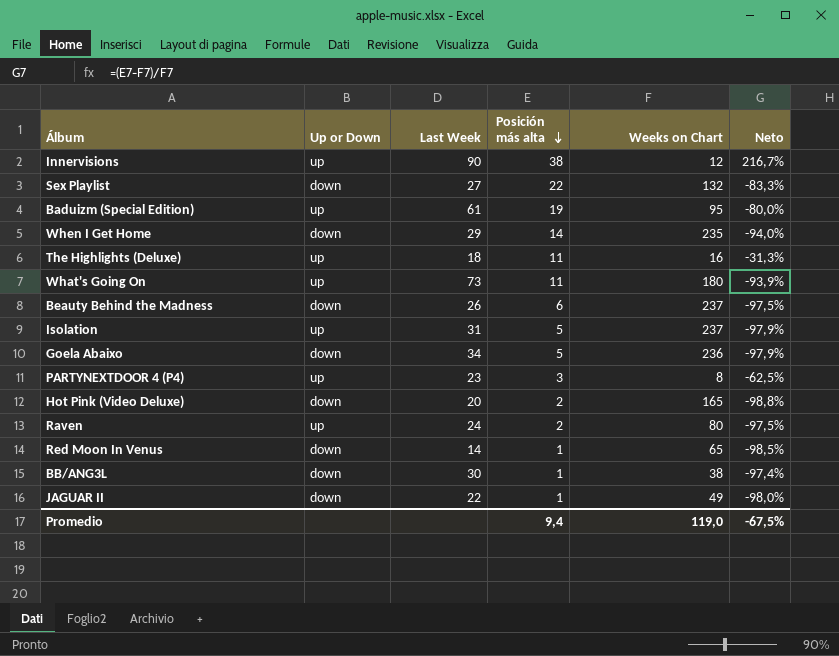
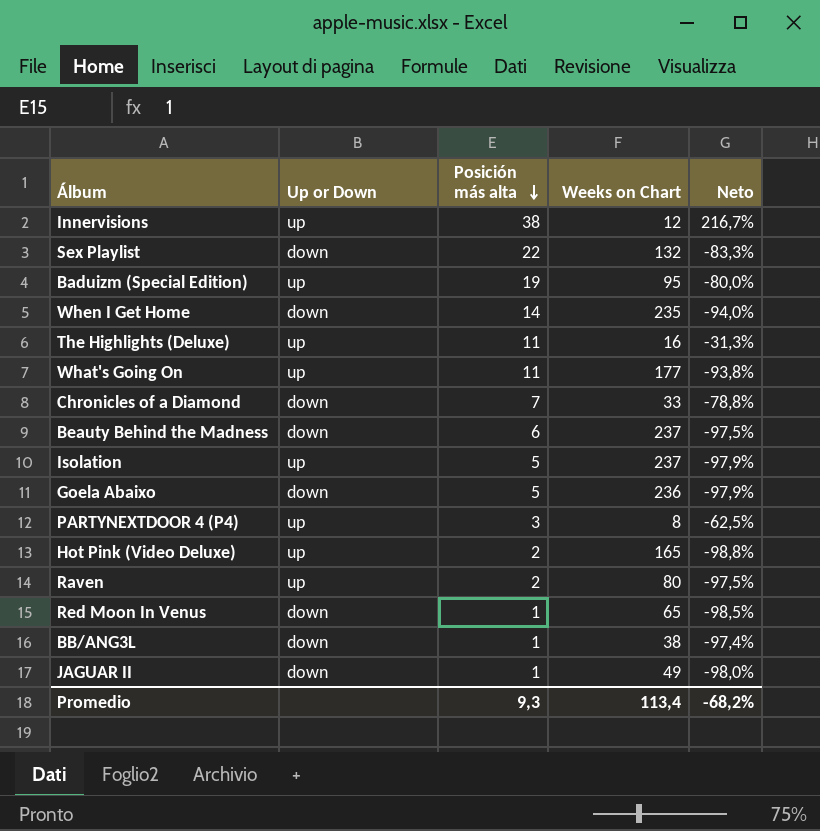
column Last Week | position: 3 -> none
What's Going On | Weeks on Chart: 180 -> 177
What's Going On | Neto: -93,9% -> -93,8%
row Chronicles of a Diamond: none -> down | 7 | 33 | -78,8%
Hot Pink (Video Deluxe) | Up or Down: down -> up
Promedio | Posición más alta: 9,4 -> 9,3
Promedio | Weeks on Chart: 119,0 -> 113,4
Promedio | Neto: -67,5% -> -68,2%

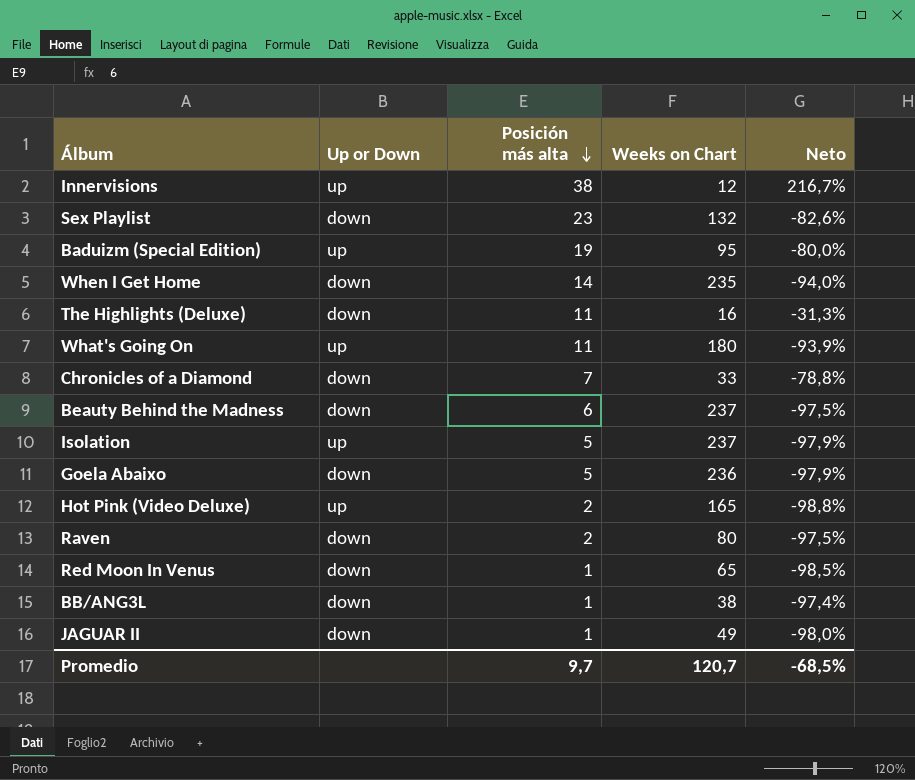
row PARTYNEXTDOOR 4 (P4): up | 3 | 8 | -62,5% -> none
Sex Playlist | Posición más alta: 22 -> 23
Sex Playlist | Neto: -83,3% -> -82,6%
The Highlights (Deluxe) | Up or Down: up -> down
What's Going On | Weeks on Chart: 177 -> 180
What's Going On | Neto: -93,8% -> -93,9%
Raven | Up or Down: up -> down
Promedio | Posición más alta: 9,3 -> 9,7
Promedio | Weeks on Chart: 113,4 -> 120,7
Promedio | Neto: -68,2% -> -68,5%

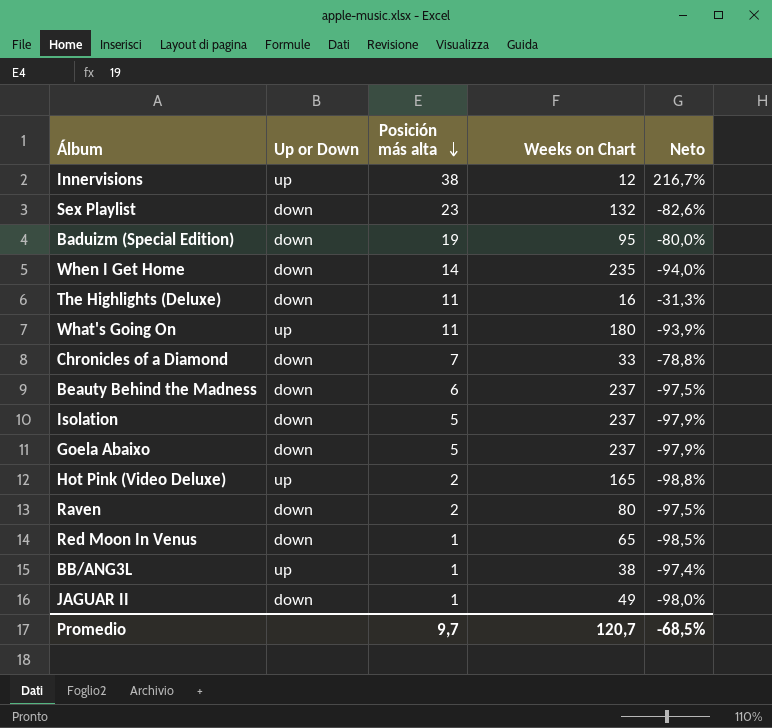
Baduizm (Special Edition) | Up or Down: up -> down
Isolation | Up or Down: up -> down
Goela Abaixo | Weeks on Chart: 236 -> 237
BB/ANG3L | Up or Down: down -> up

